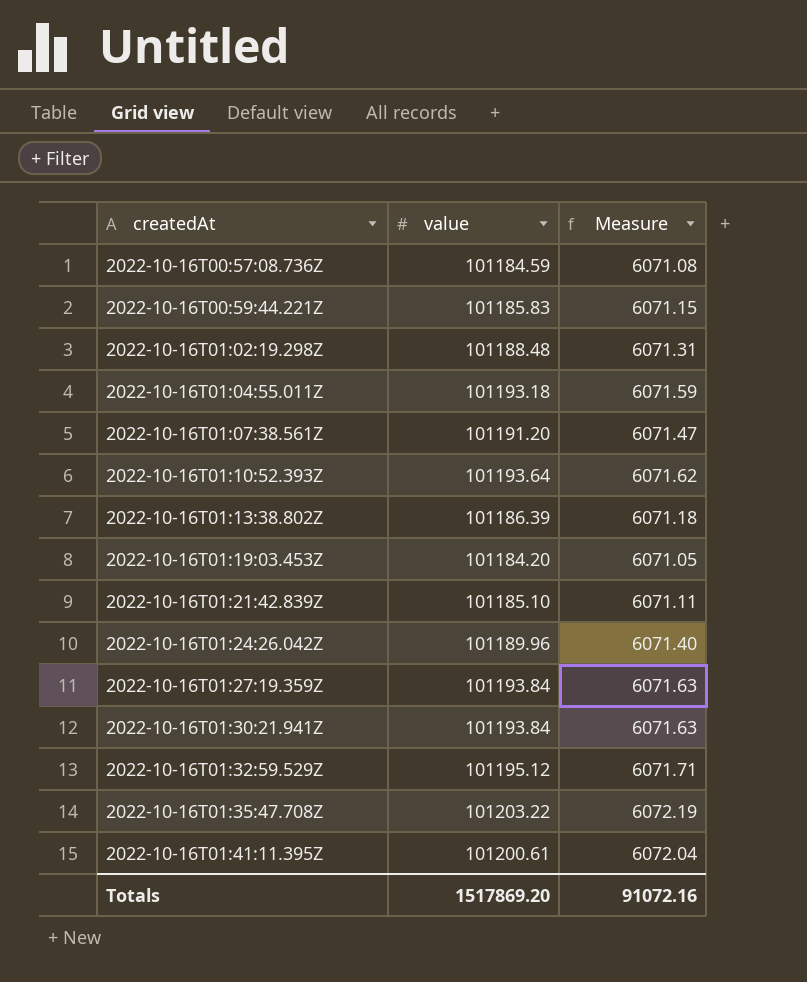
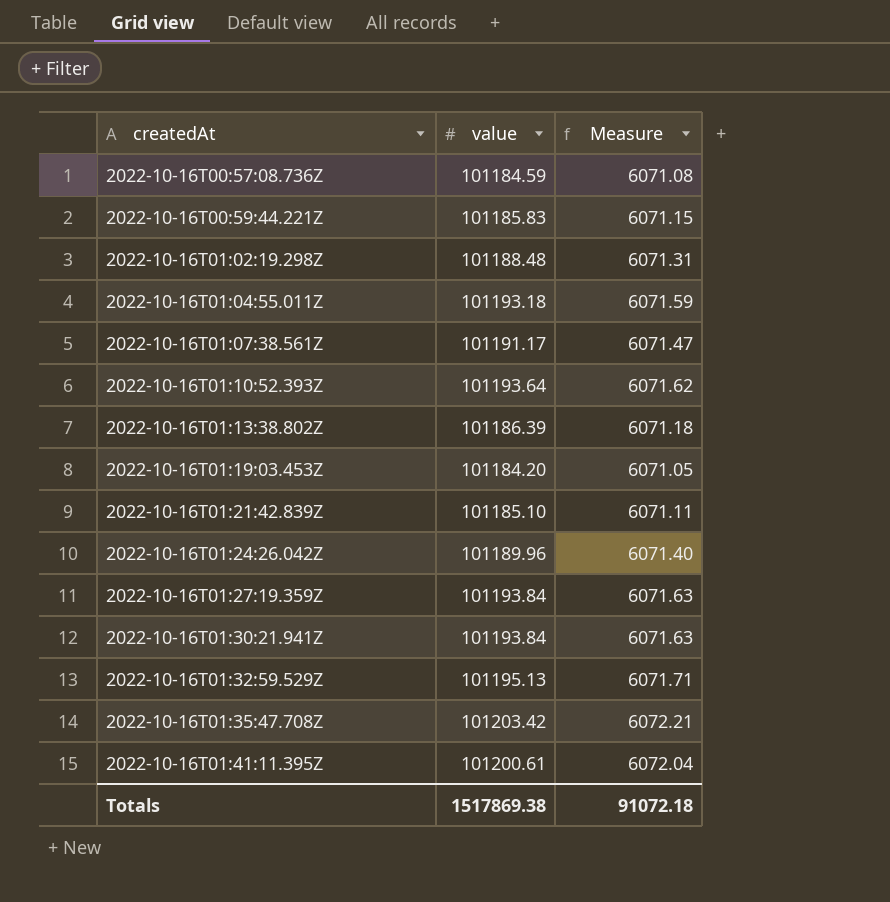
2022-10-16T01:07:38.561Z | value: 101191.20 -> 101191.17
2022-10-16T01:32:59.529Z | value: 101195.12 -> 101195.13
2022-10-16T01:35:47.708Z | value: 101203.22 -> 101203.42
2022-10-16T01:35:47.708Z | Measure: 6072.19 -> 6072.21
Totals | value: 1517869.20 -> 1517869.38
Totals | Measure: 91072.16 -> 91072.18

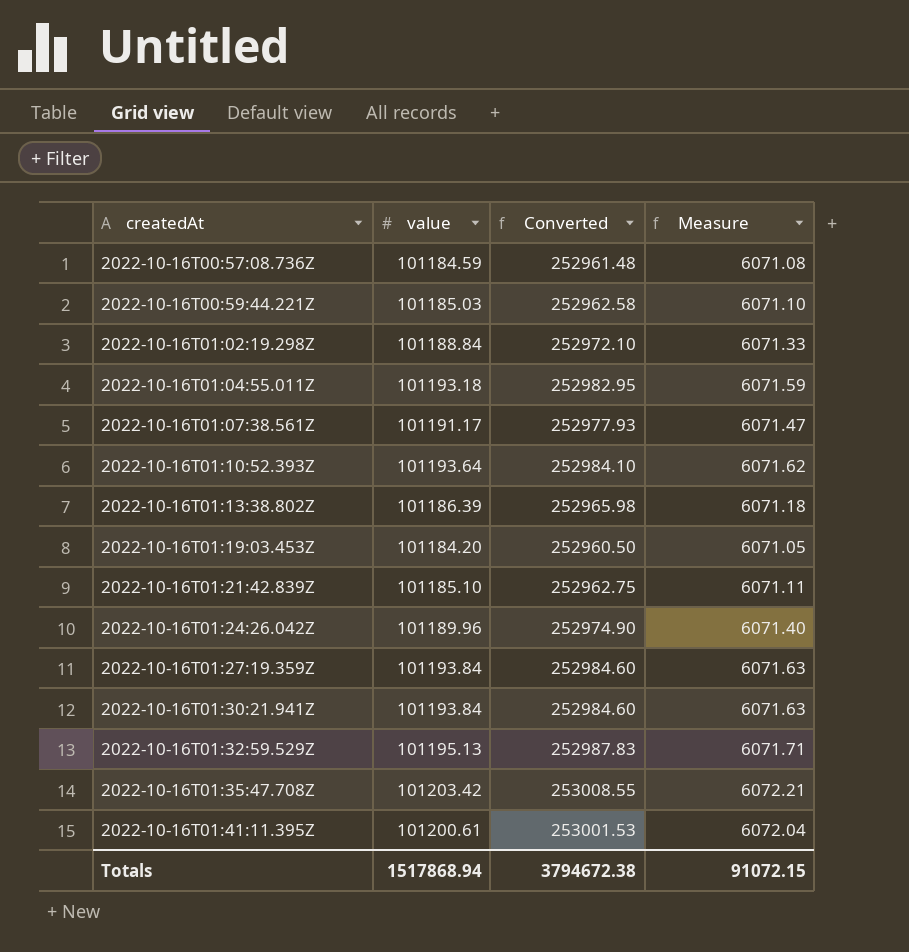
column Converted | formula: none -> [value] * 2.5
2022-10-16T00:59:44.221Z | value: 101185.83 -> 101185.03
2022-10-16T00:59:44.221Z | Measure: 6071.15 -> 6071.10
2022-10-16T01:02:19.298Z | value: 101188.48 -> 101188.84
2022-10-16T01:02:19.298Z | Measure: 6071.31 -> 6071.33
Totals | value: 1517869.38 -> 1517868.94
Totals | Measure: 91072.18 -> 91072.15

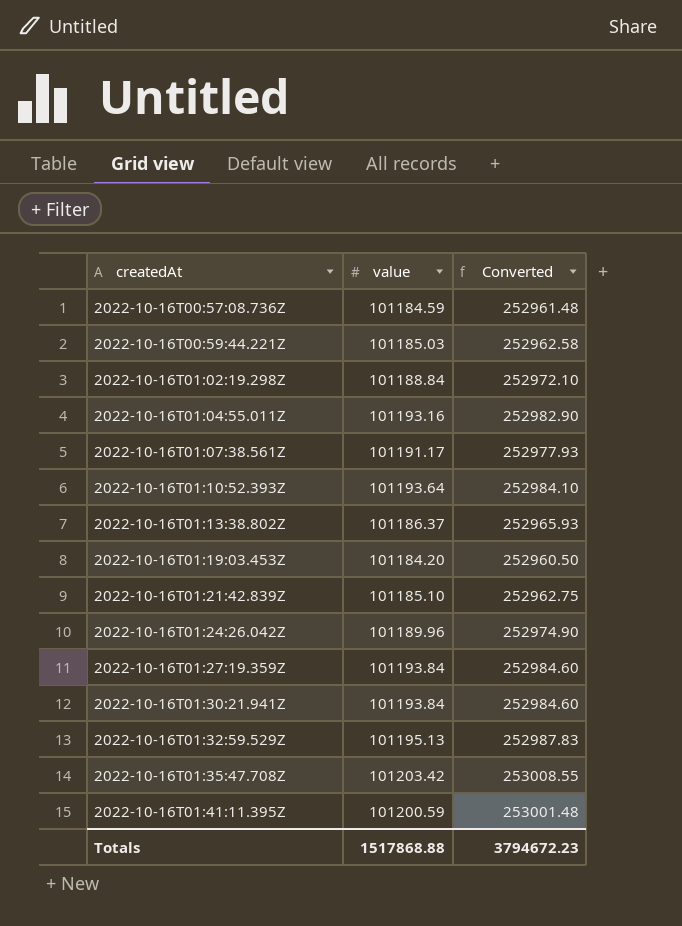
column Measure | formula: [value] * 0.06 -> none
2022-10-16T01:04:55.011Z | value: 101193.18 -> 101193.16
2022-10-16T01:04:55.011Z | Converted: 252982.95 -> 252982.90
2022-10-16T01:13:38.802Z | value: 101186.39 -> 101186.37
2022-10-16T01:13:38.802Z | Converted: 252965.98 -> 252965.93
2022-10-16T01:41:11.395Z | value: 101200.61 -> 101200.59
2022-10-16T01:41:11.395Z | Converted: 253001.53 -> 253001.48
Totals | value: 1517868.94 -> 1517868.88
Totals | Converted: 3794672.38 -> 3794672.23

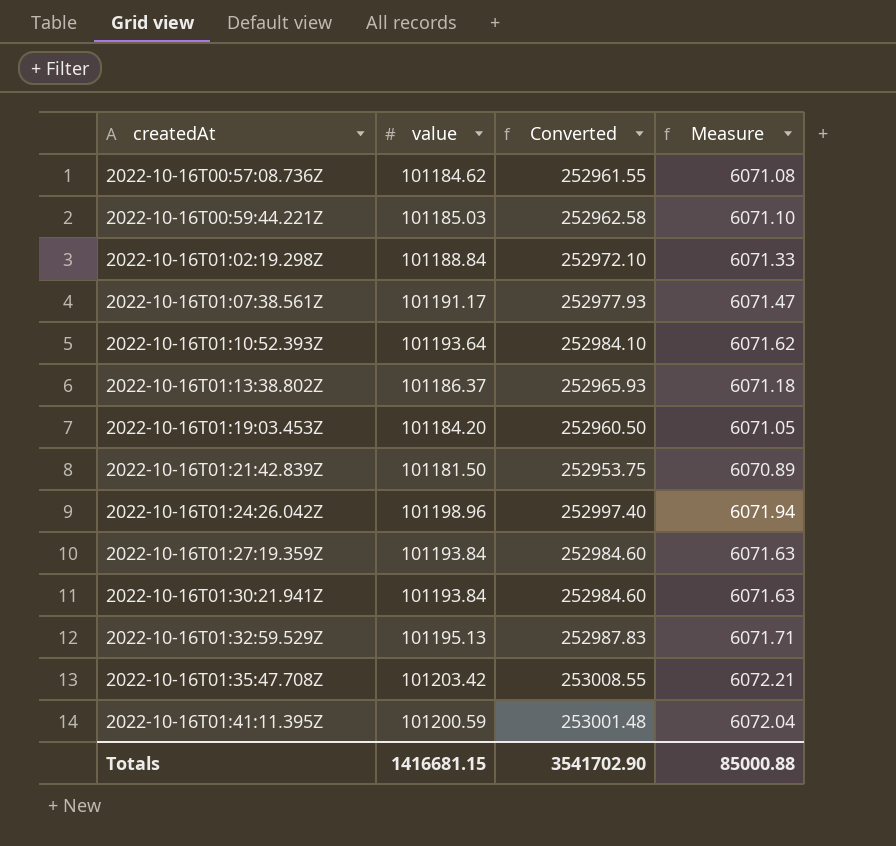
column Measure | formula: none -> [value] * 0.06
row 2022-10-16T01:04:55.011Z: 101193.16 | 252982.90 -> none
2022-10-16T00:57:08.736Z | value: 101184.59 -> 101184.62
2022-10-16T00:57:08.736Z | Converted: 252961.48 -> 252961.55
2022-10-16T01:21:42.839Z | value: 101185.10 -> 101181.50
2022-10-16T01:21:42.839Z | Converted: 252962.75 -> 252953.75
2022-10-16T01:24:26.042Z | value: 101189.96 -> 101198.96
2022-10-16T01:24:26.042Z | Converted: 252974.90 -> 252997.40
Totals | value: 1517868.88 -> 1416681.15
Totals | Converted: 3794672.23 -> 3541702.90

